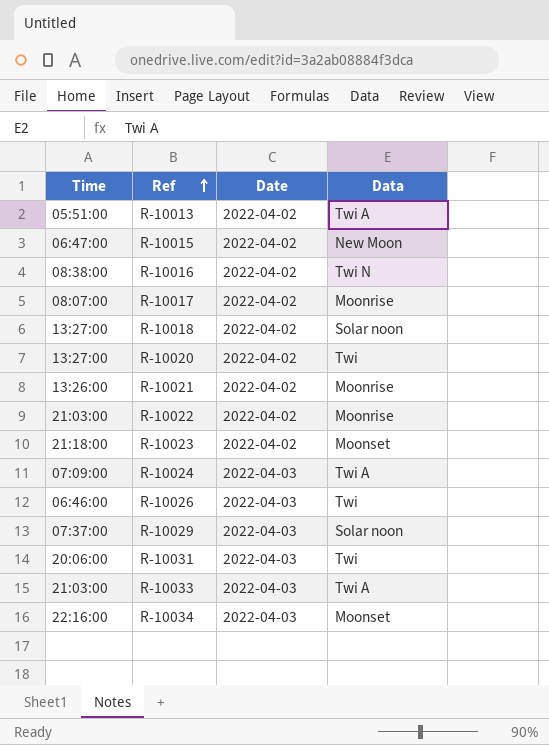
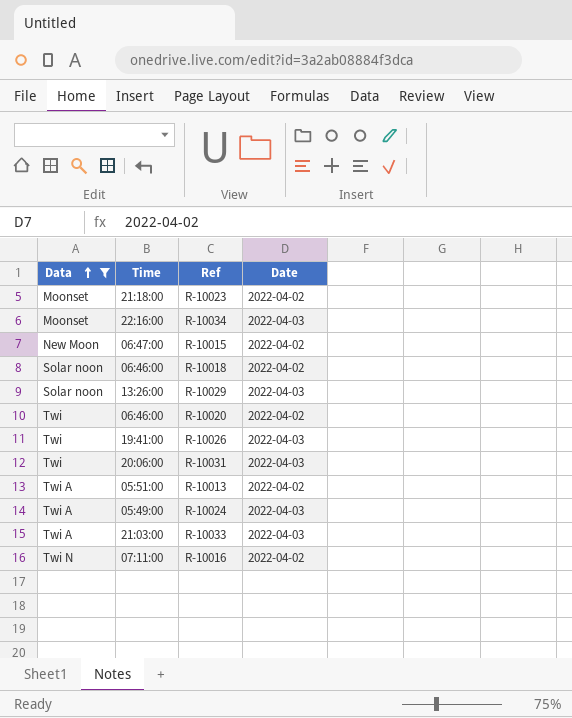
filter: none -> Data != Moonrise
row order: Ref ascending -> Data ascending
column Data | position: 4 -> 1
R-10018 | Time: 13:27:00 -> 06:46:00
R-10029 | Time: 07:37:00 -> 13:26:00
R-10020 | Time: 13:27:00 -> 06:46:00
R-10026 | Time: 06:46:00 -> 19:41:00
R-10024 | Time: 07:09:00 -> 05:49:00
R-10016 | Time: 08:38:00 -> 07:11:00

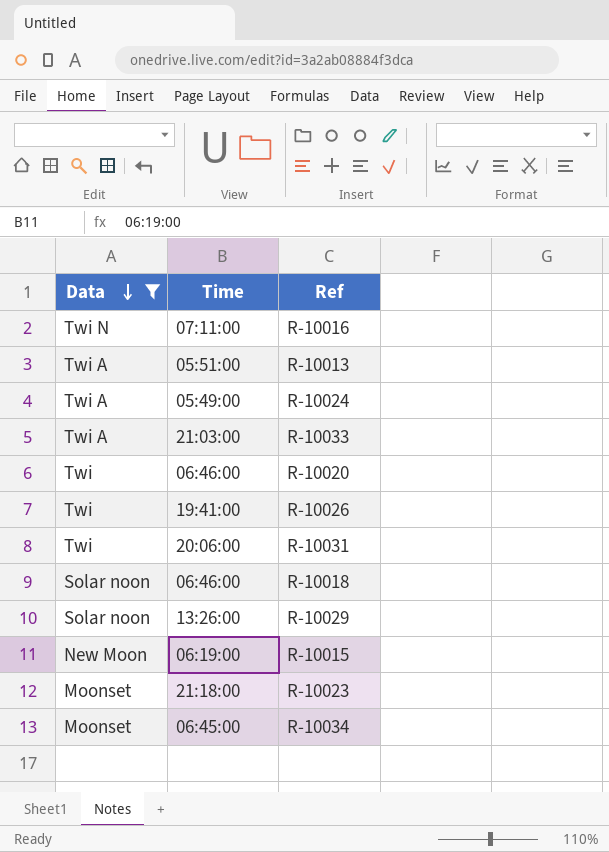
row order: Data ascending -> Data descending
column Date | position: 4 -> none
R-10015 | Time: 06:47:00 -> 06:19:00
R-10034 | Time: 22:16:00 -> 06:45:00

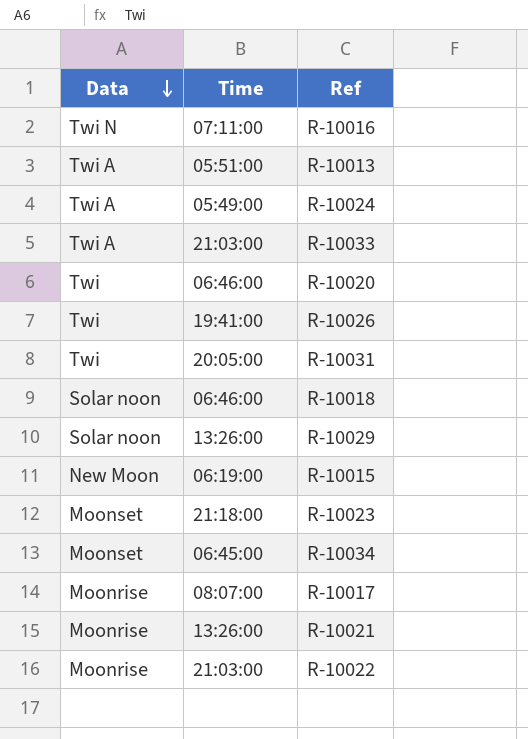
filter: Data != Moonrise -> none
R-10031 | Time: 20:06:00 -> 20:05:00

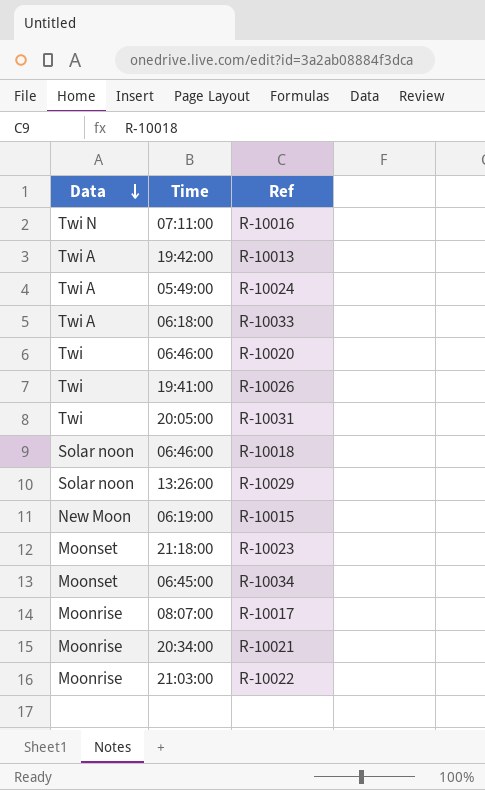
R-10013 | Time: 05:51:00 -> 19:42:00
R-10033 | Time: 21:03:00 -> 06:18:00
R-10021 | Time: 13:26:00 -> 20:34:00

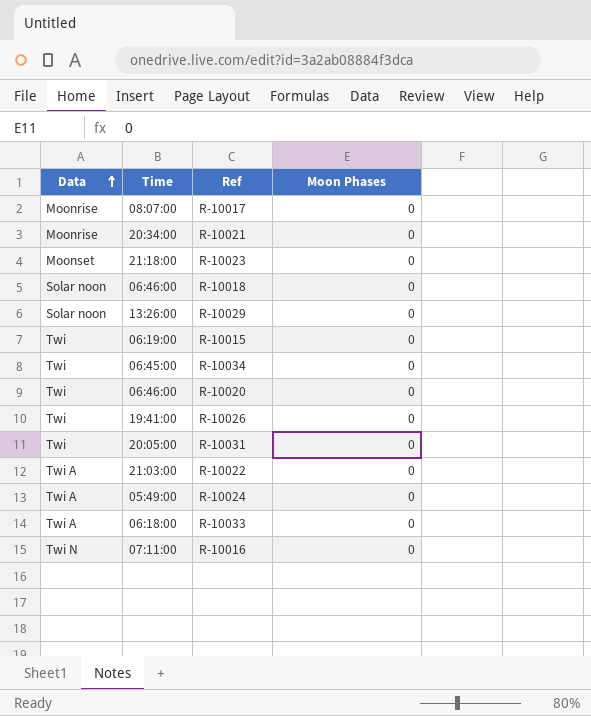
row order: Data descending -> Data ascending
column Moon Phases | position: none -> 4
row R-10013: Twi A | 19:42:00 -> none
R-10015 | Data: New Moon -> Twi
R-10034 | Data: Moonset -> Twi
R-10022 | Data: Moonrise -> Twi A

